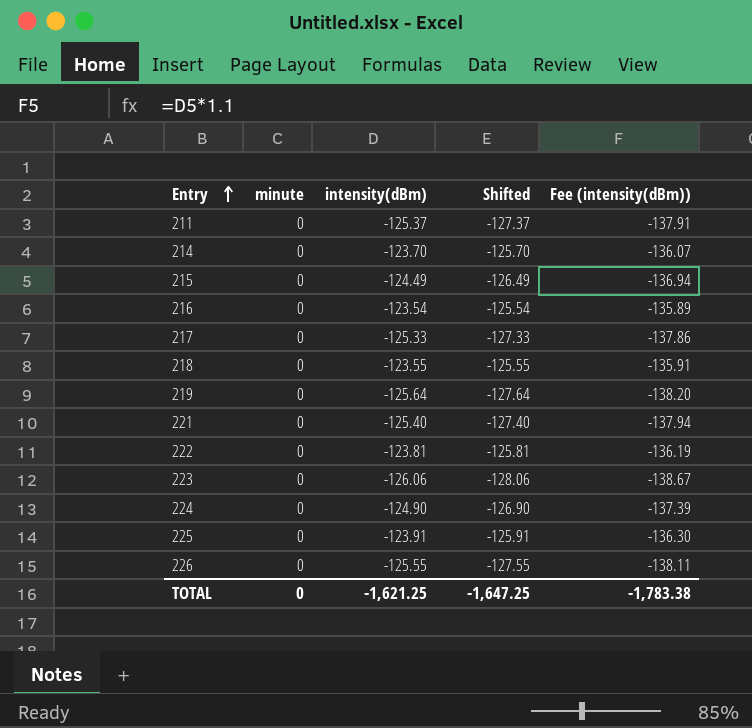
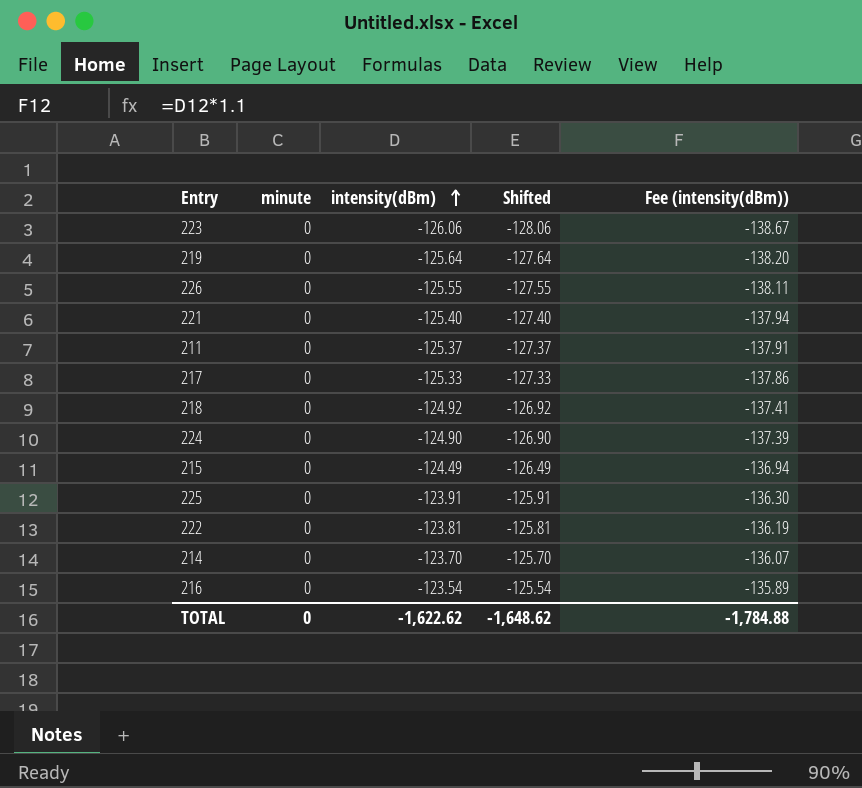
row order: Entry ascending -> intensity(dBm) ascending
218 | intensity(dBm): -123.55 -> -124.92
218 | Shifted: -125.55 -> -126.92
218 | Fee (intensity(dBm)): -135.91 -> -137.41
TOTAL | intensity(dBm): -1,621.25 -> -1,622.62
TOTAL | Shifted: -1,647.25 -> -1,648.62
TOTAL | Fee (intensity(dBm)): -1,783.38 -> -1,784.88

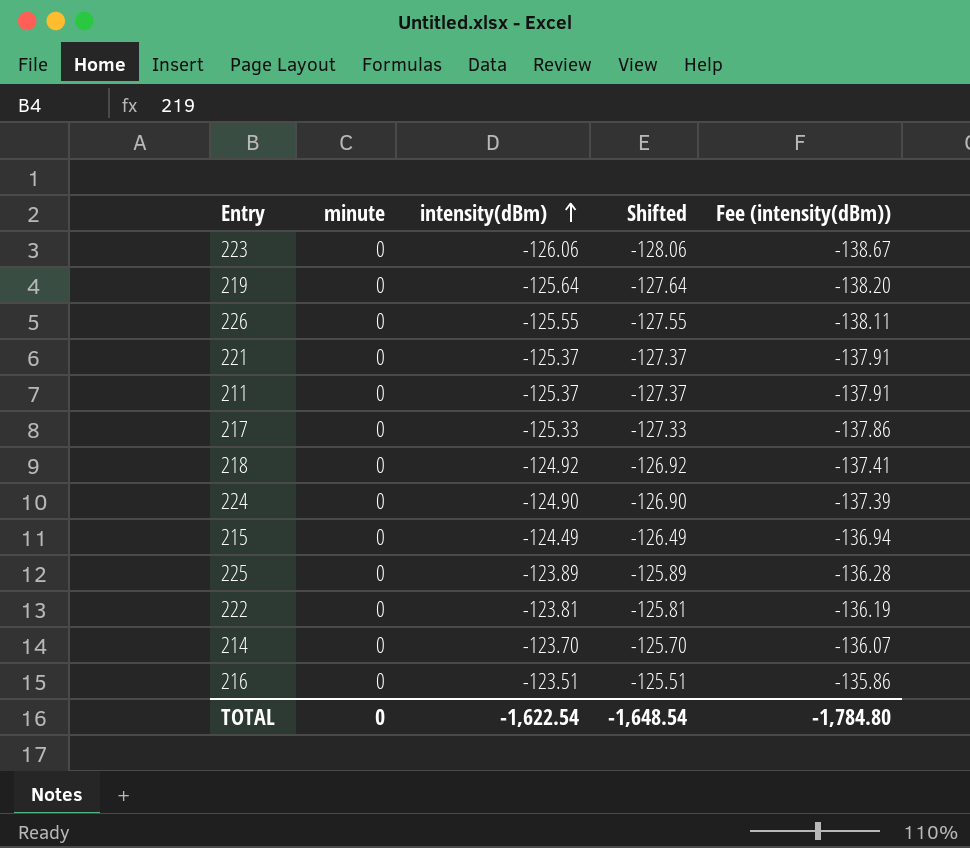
221 | intensity(dBm): -125.40 -> -125.37
221 | Shifted: -127.40 -> -127.37
221 | Fee (intensity(dBm)): -137.94 -> -137.91
225 | intensity(dBm): -123.91 -> -123.89
225 | Shifted: -125.91 -> -125.89
225 | Fee (intensity(dBm)): -136.30 -> -136.28
216 | intensity(dBm): -123.54 -> -123.51
216 | Shifted: -125.54 -> -125.51
216 | Fee (intensity(dBm)): -135.89 -> -135.86
TOTAL | intensity(dBm): -1,622.62 -> -1,622.54
TOTAL | Shifted: -1,648.62 -> -1,648.54
TOTAL | Fee (intensity(dBm)): -1,784.88 -> -1,784.80

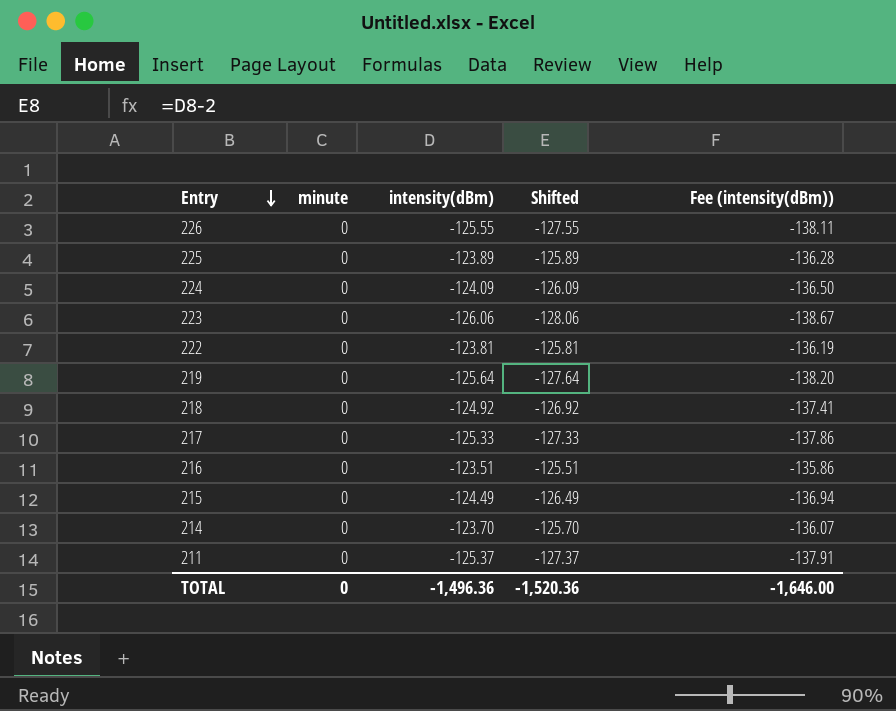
row order: intensity(dBm) ascending -> Entry descending
row 221: 0 | -125.37 | -127.37 | -137.91 -> none
224 | intensity(dBm): -124.90 -> -124.09
224 | Shifted: -126.90 -> -126.09
224 | Fee (intensity(dBm)): -137.39 -> -136.50
TOTAL | intensity(dBm): -1,622.54 -> -1,496.36
TOTAL | Shifted: -1,648.54 -> -1,520.36
TOTAL | Fee (intensity(dBm)): -1,784.80 -> -1,646.00

